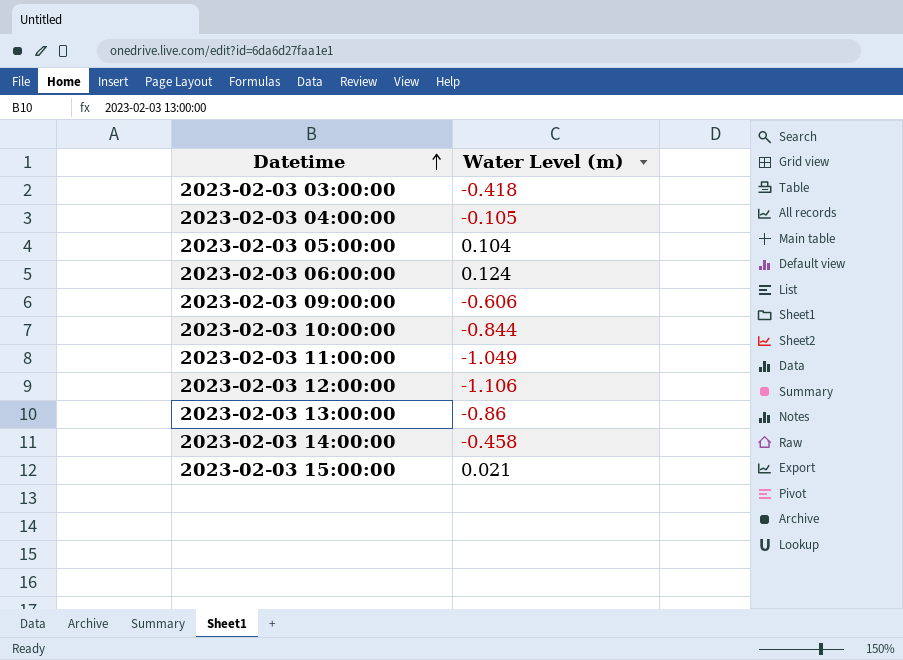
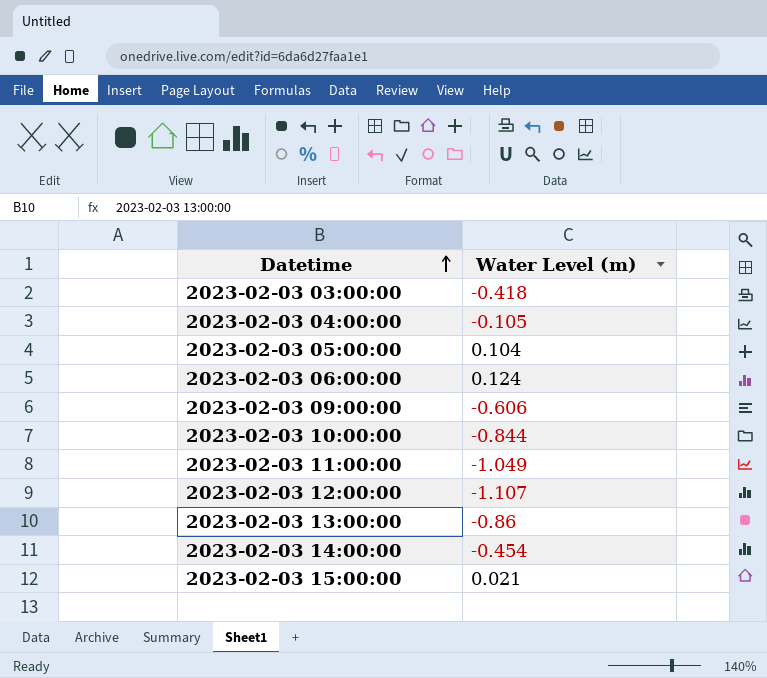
2023-02-03 12:00:00 | Water Level (m): -1.106 -> -1.107
2023-02-03 14:00:00 | Water Level (m): -0.458 -> -0.454

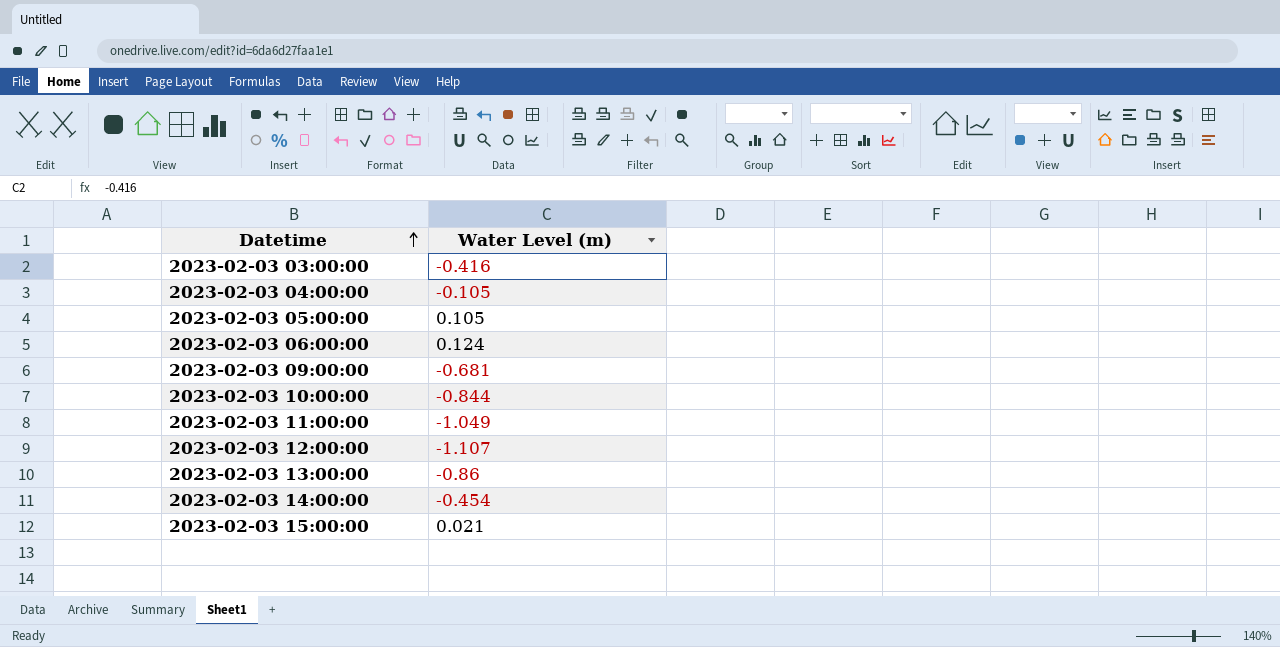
2023-02-03 03:00:00 | Water Level (m): -0.418 -> -0.416
2023-02-03 05:00:00 | Water Level (m): 0.104 -> 0.105
2023-02-03 09:00:00 | Water Level (m): -0.606 -> -0.681

